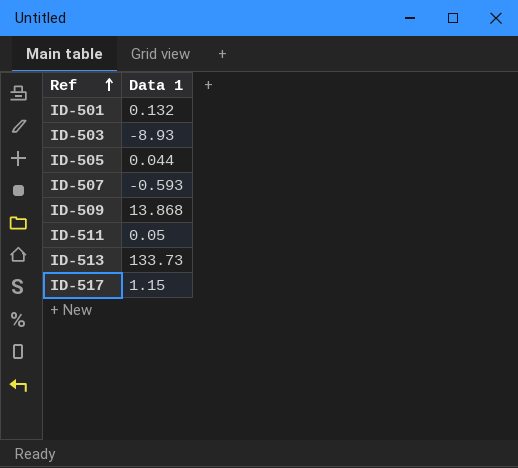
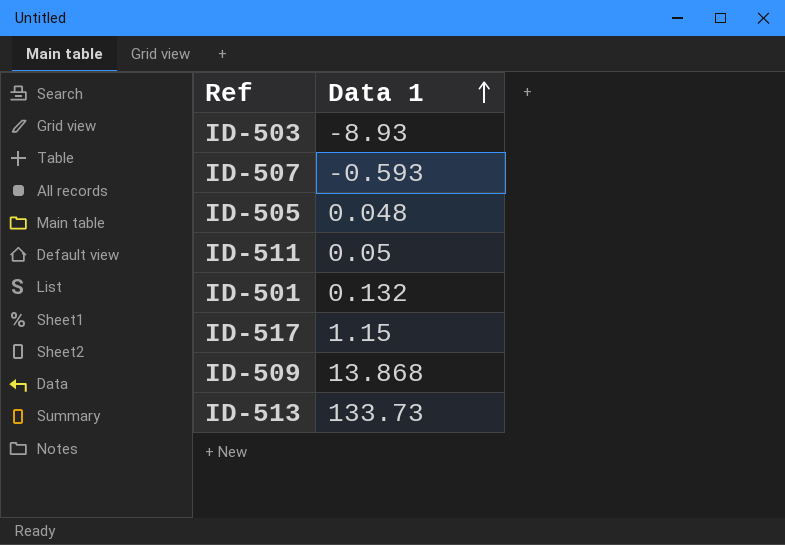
row order: Ref ascending -> Data 1 ascending
ID-505 | Data 1: 0.044 -> 0.048

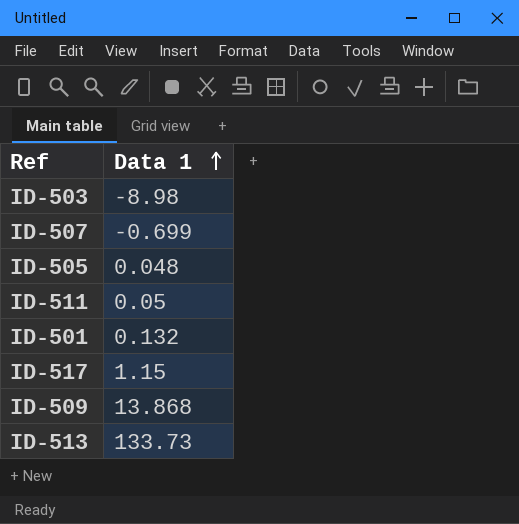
ID-503 | Data 1: -8.93 -> -8.98
ID-507 | Data 1: -0.593 -> -0.699

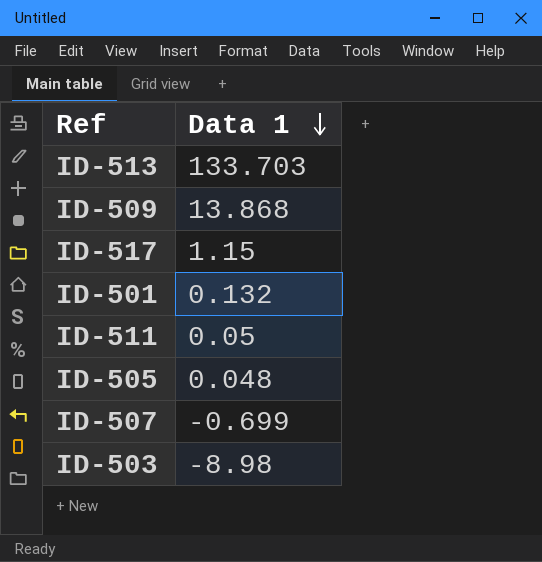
row order: Data 1 ascending -> Data 1 descending
ID-513 | Data 1: 133.73 -> 133.703

